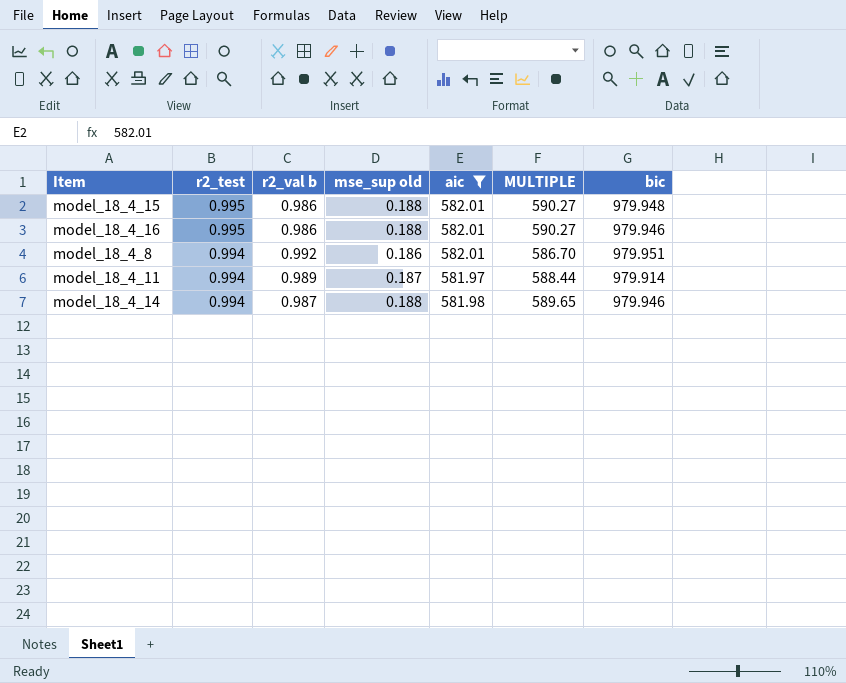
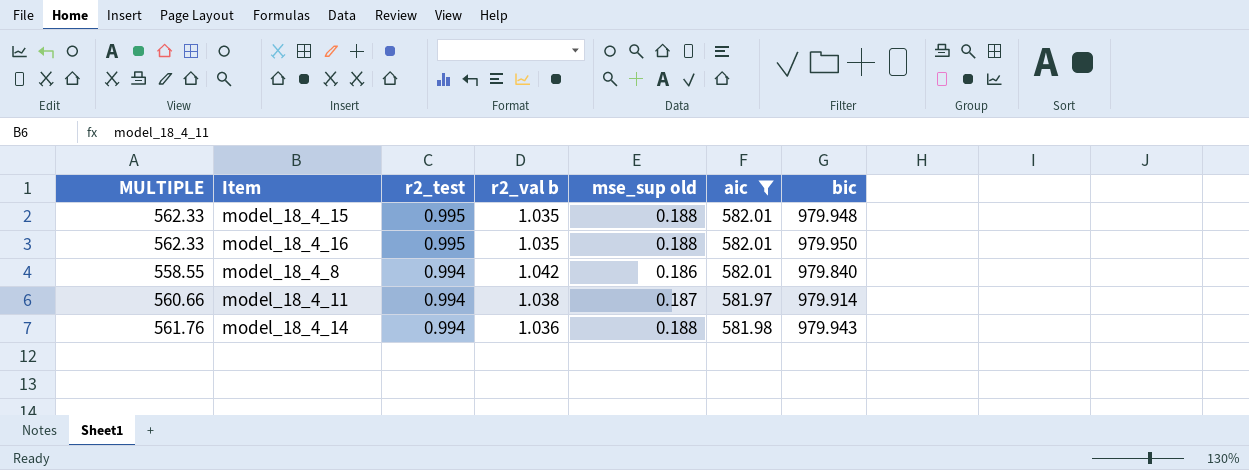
column MULTIPLE | position: 6 -> 1
model_18_4_15 | MULTIPLE: 590.27 -> 562.33
model_18_4_15 | r2_val b: 0.986 -> 1.035
model_18_4_16 | MULTIPLE: 590.27 -> 562.33
model_18_4_16 | r2_val b: 0.986 -> 1.035
model_18_4_16 | bic: 979.946 -> 979.950
model_18_4_8 | MULTIPLE: 586.70 -> 558.55
model_18_4_8 | r2_val b: 0.992 -> 1.042
model_18_4_8 | bic: 979.951 -> 979.840
model_18_4_11 | MULTIPLE: 588.44 -> 560.66
model_18_4_11 | r2_val b: 0.989 -> 1.038
model_18_4_14 | MULTIPLE: 589.65 -> 561.76
model_18_4_14 | r2_val b: 0.987 -> 1.036
model_18_4_14 | bic: 979.946 -> 979.943

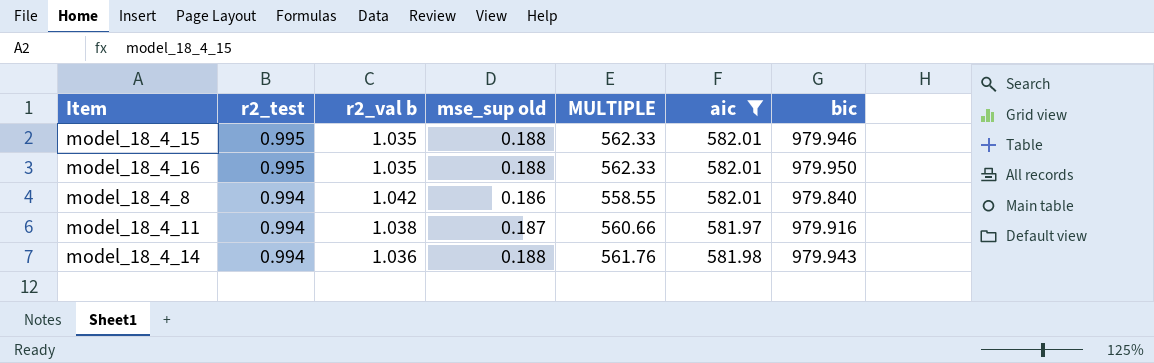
column MULTIPLE | position: 1 -> 5
model_18_4_15 | bic: 979.948 -> 979.946
model_18_4_11 | bic: 979.914 -> 979.916

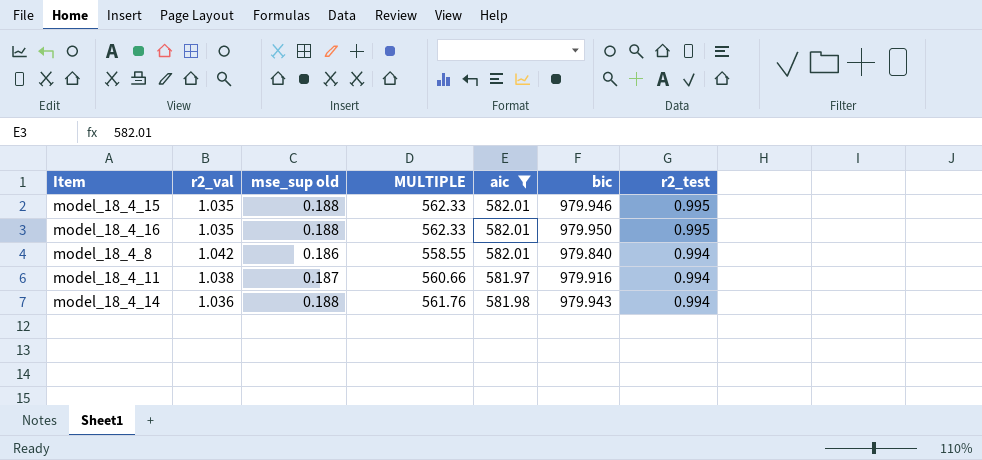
column name: r2_val b -> r2_val
column r2_test | position: 2 -> 7

